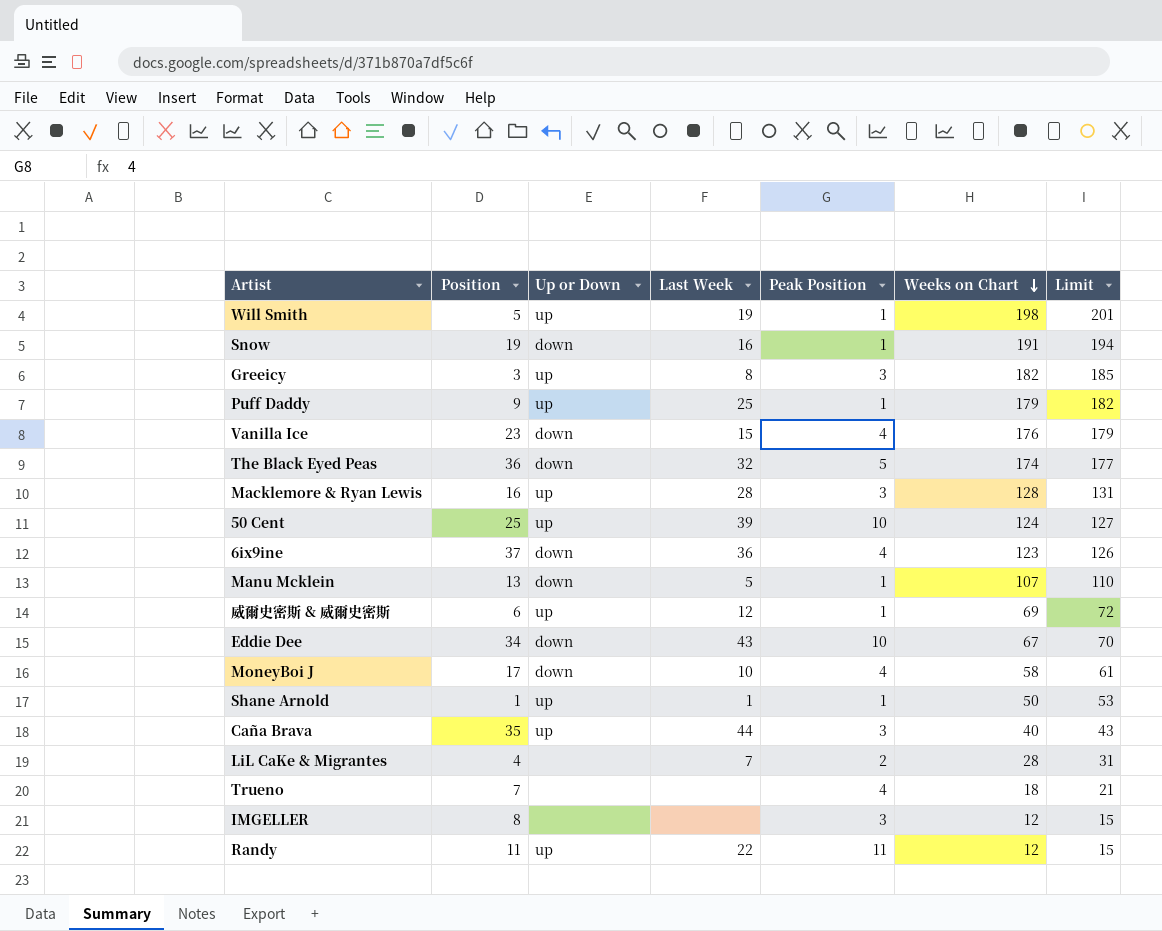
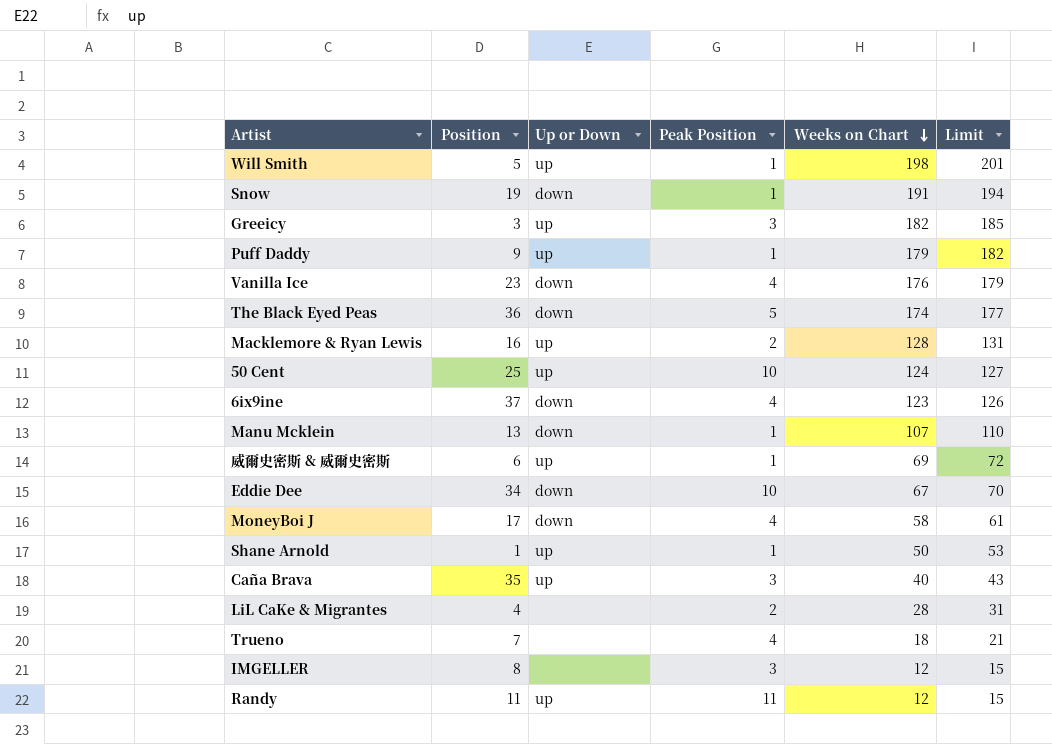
column Last Week | position: 4 -> none
Macklemore & Ryan Lewis | Peak Position: 3 -> 2

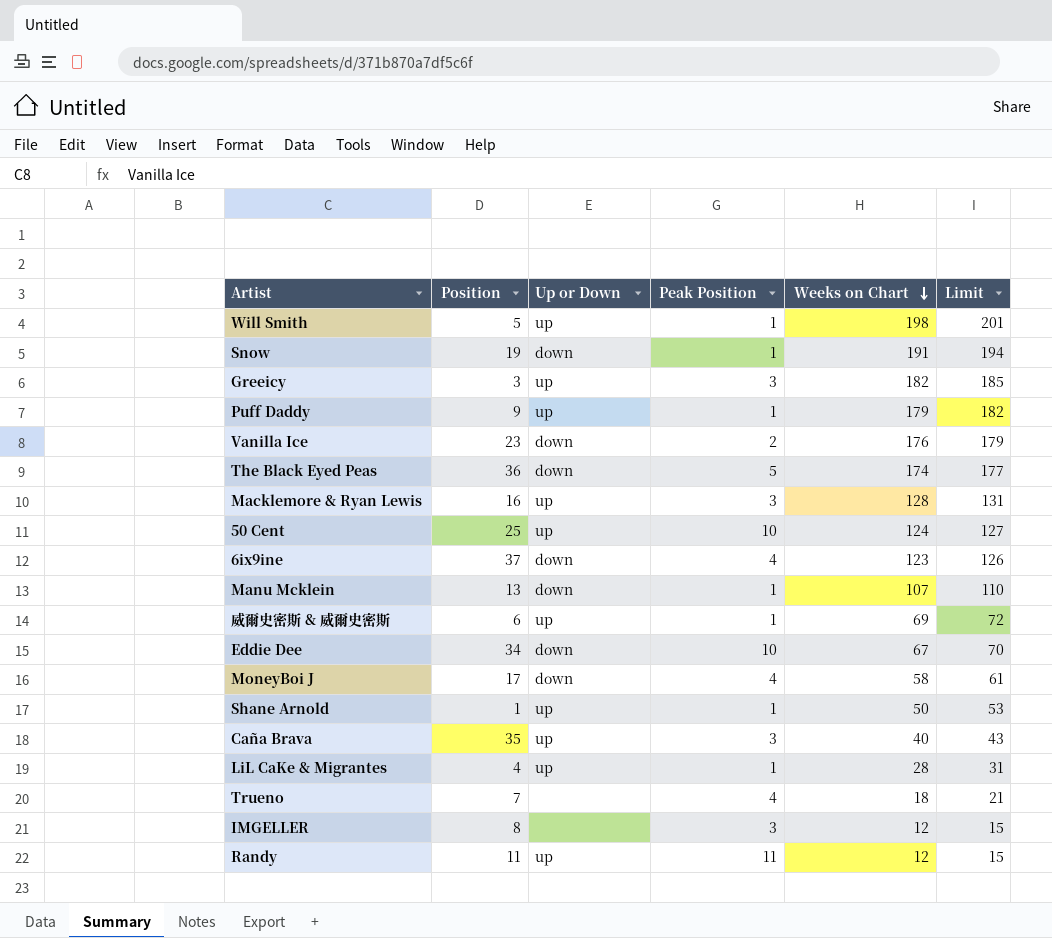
Vanilla Ice | Peak Position: 4 -> 2
Macklemore & Ryan Lewis | Peak Position: 2 -> 3
LiL CaKe & Migrantes | Up or Down: none -> up
LiL CaKe & Migrantes | Peak Position: 2 -> 1

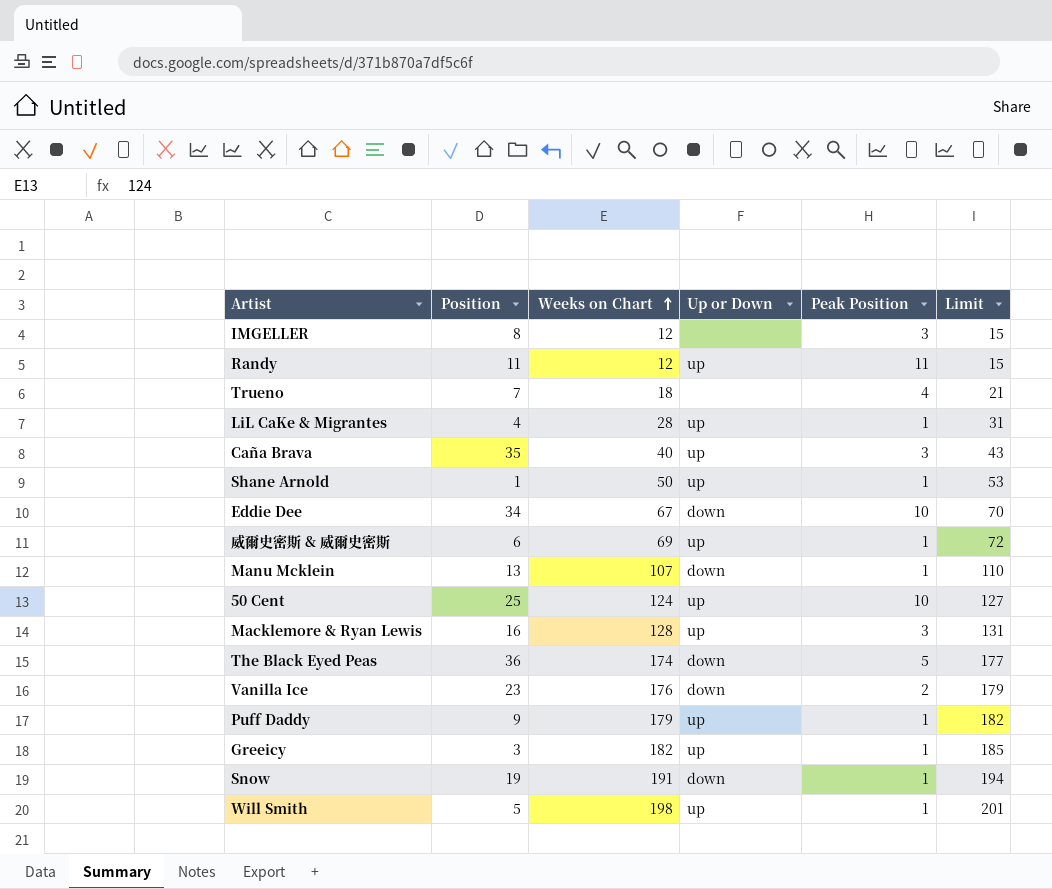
row order: Weeks on Chart descending -> Weeks on Chart ascending
column Weeks on Chart | position: 5 -> 3
row 6ix9ine: 37 | down | 4 | 123 | 126 -> none
row MoneyBoi J: 17 | down | 4 | 58 | 61 -> none
Greeicy | Peak Position: 3 -> 1

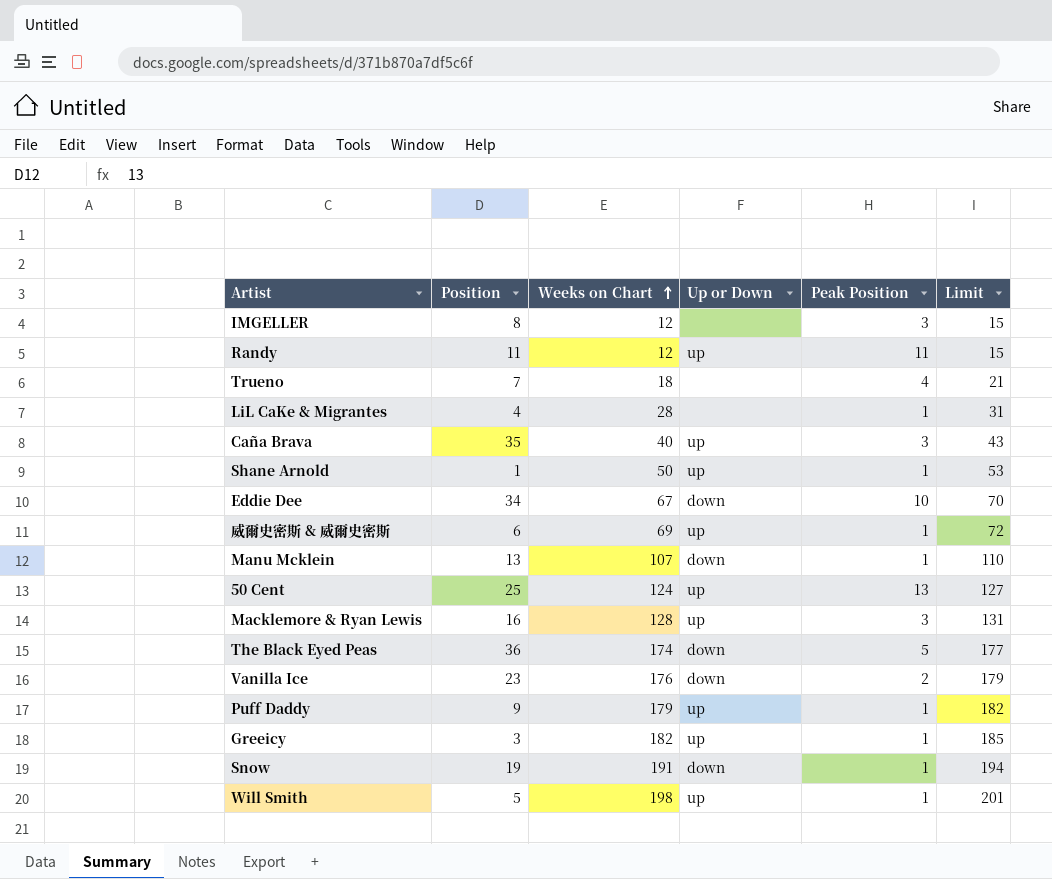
LiL CaKe & Migrantes | Up or Down: up -> none
50 Cent | Peak Position: 10 -> 13

